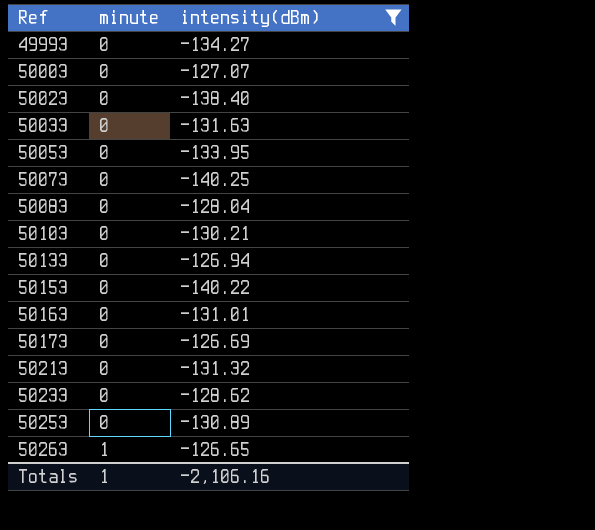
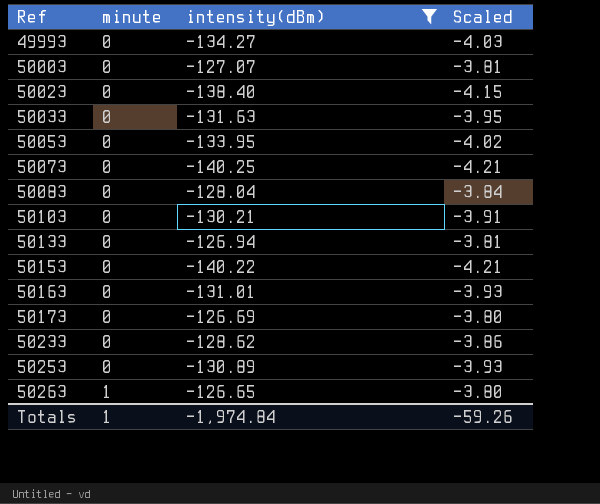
column Scaled | formula: none -> [intensity(dBm)] * 0.03
row 50213: 0 | -131.32 -> none
Totals | intensity(dBm): -2,106.16 -> -1,974.84

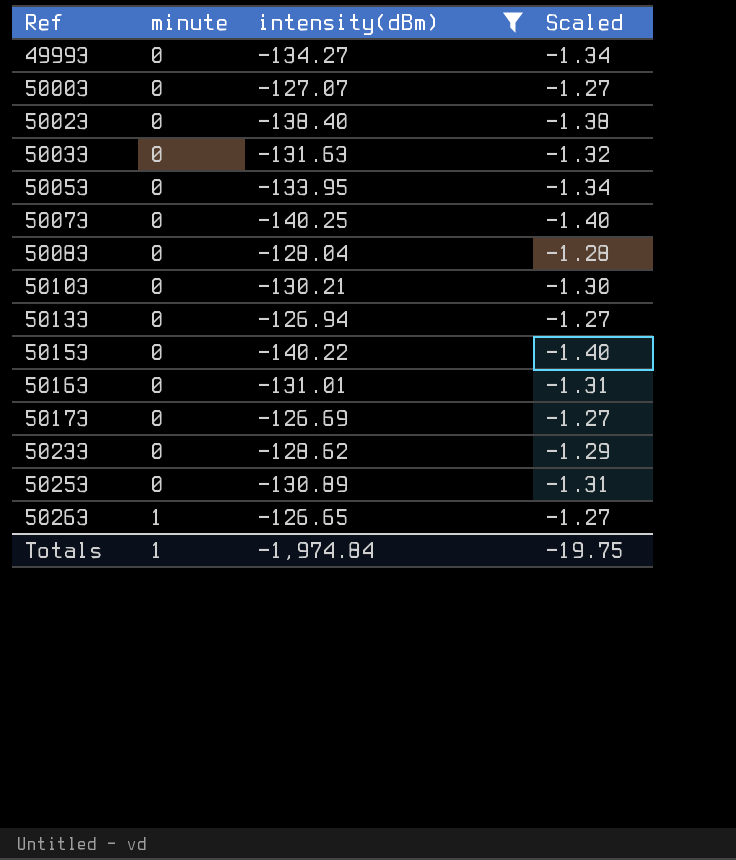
column Scaled | formula: [intensity(dBm)] * 0.03 -> [intensity(dBm)] * 0.01
Totals | Scaled: -59.26 -> -19.75

